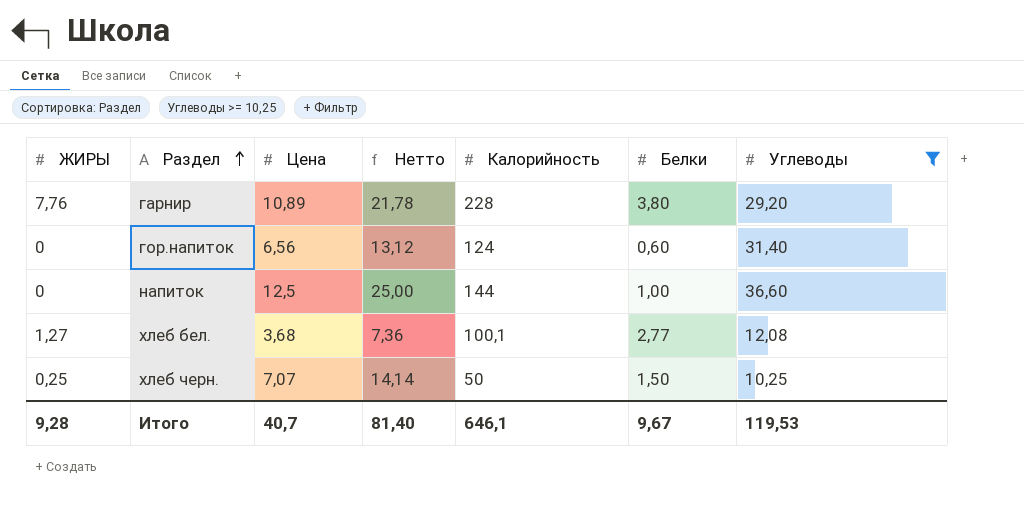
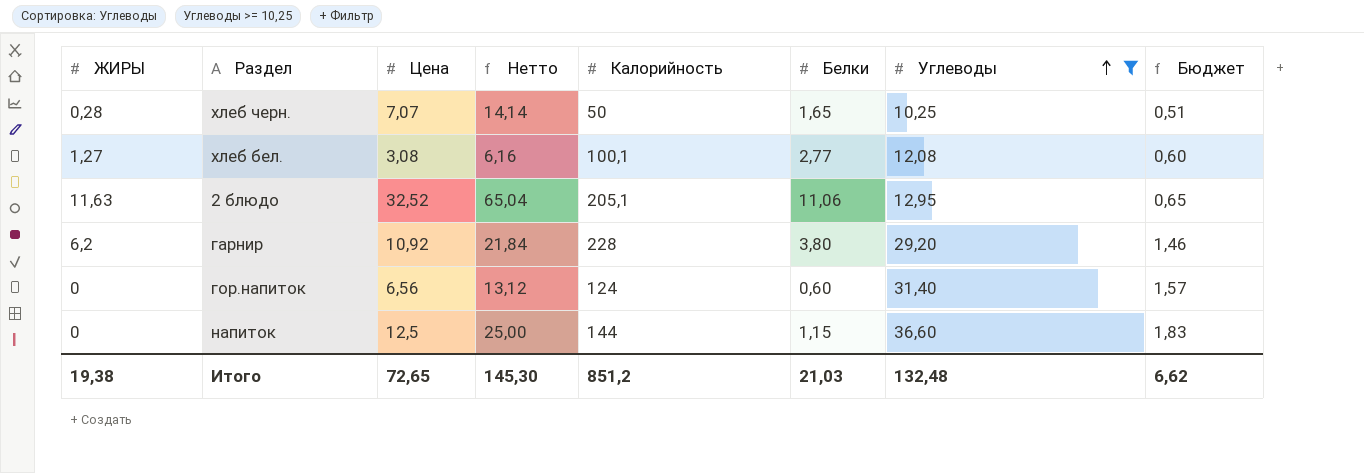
row order: Раздел ascending -> Углеводы ascending
column Бюджет | formula: none -> [Углеводы] * 0,05
хлеб черн. | ЖИРЫ: 0,25 -> 0,28
хлеб черн. | Белки: 1,50 -> 1,65
хлеб бел. | Цена: 3,68 -> 3,08
хлеб бел. | Нетто: 7,36 -> 6,16
row 2 блюдо: none -> 11,63 | 32,52 | 65,04 | 205,1 | 11,06 | 12,95 | 0,65
гарнир | ЖИРЫ: 7,76 -> 6,2
гарнир | Цена: 10,89 -> 10,92
гарнир | Нетто: 21,78 -> 21,84
напиток | Белки: 1,00 -> 1,15
Итого | ЖИРЫ: 9,28 -> 19,38
Итого | Цена: 40,7 -> 72,65
Итого | Нетто: 81,40 -> 145,30
Итого | Калорийность: 646,1 -> 851,2
Итого | Белки: 9,67 -> 21,03
Итого | Углеводы: 119,53 -> 132,48

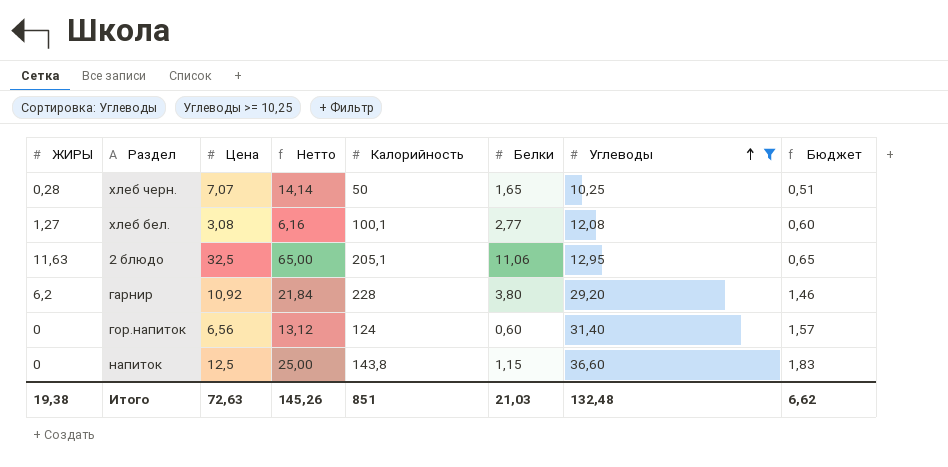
2 блюдо | Цена: 32,52 -> 32,5
2 блюдо | Нетто: 65,04 -> 65,00
напиток | Калорийность: 144 -> 143,8
Итого | Цена: 72,65 -> 72,63
Итого | Нетто: 145,30 -> 145,26
Итого | Калорийность: 851,2 -> 851

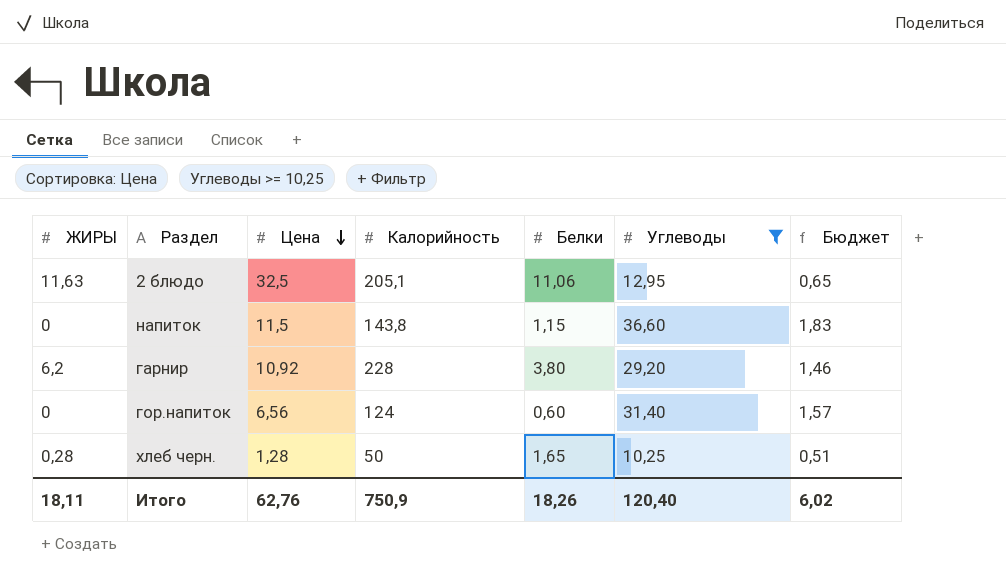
row order: Углеводы ascending -> Цена descending
column Нетто | formula: [Цена] * 2 -> none
row хлеб бел.: 1,27 | 3,08 | 6,16 | 100,1 | 2,77 | 12,08 | 0,60 -> none
напиток | Цена: 12,5 -> 11,5
хлеб черн. | Цена: 7,07 -> 1,28
Итого | ЖИРЫ: 19,38 -> 18,11
Итого | Цена: 72,63 -> 62,76
Итого | Калорийность: 851 -> 750,9
Итого | Белки: 21,03 -> 18,26
Итого | Углеводы: 132,48 -> 120,40
Итого | Бюджет: 6,62 -> 6,02

